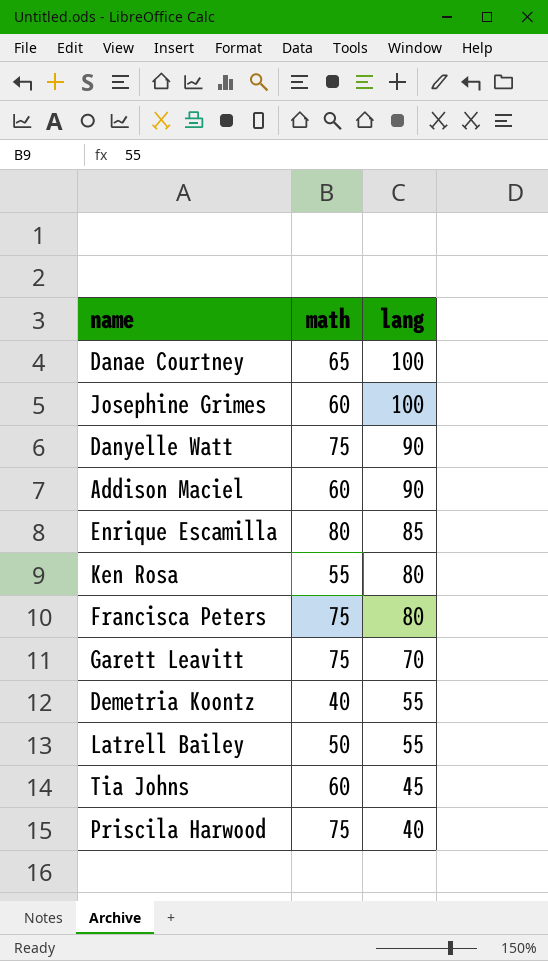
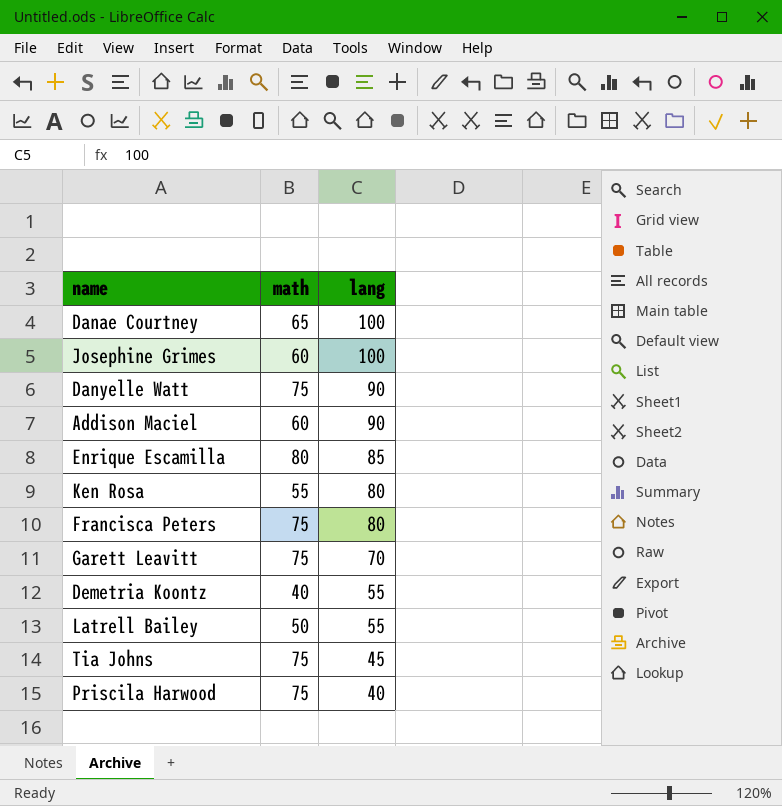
Tia Johns | math: 60 -> 75

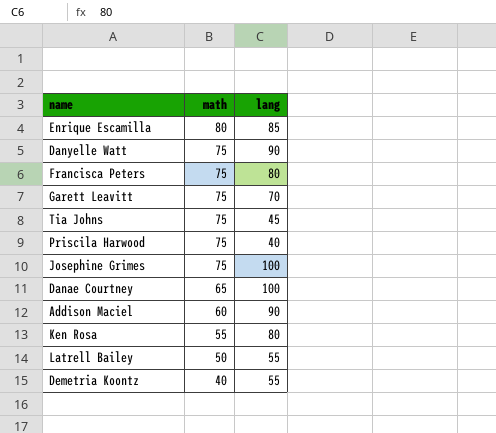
row order: lang descending -> math descending
Josephine Grimes | math: 60 -> 75

